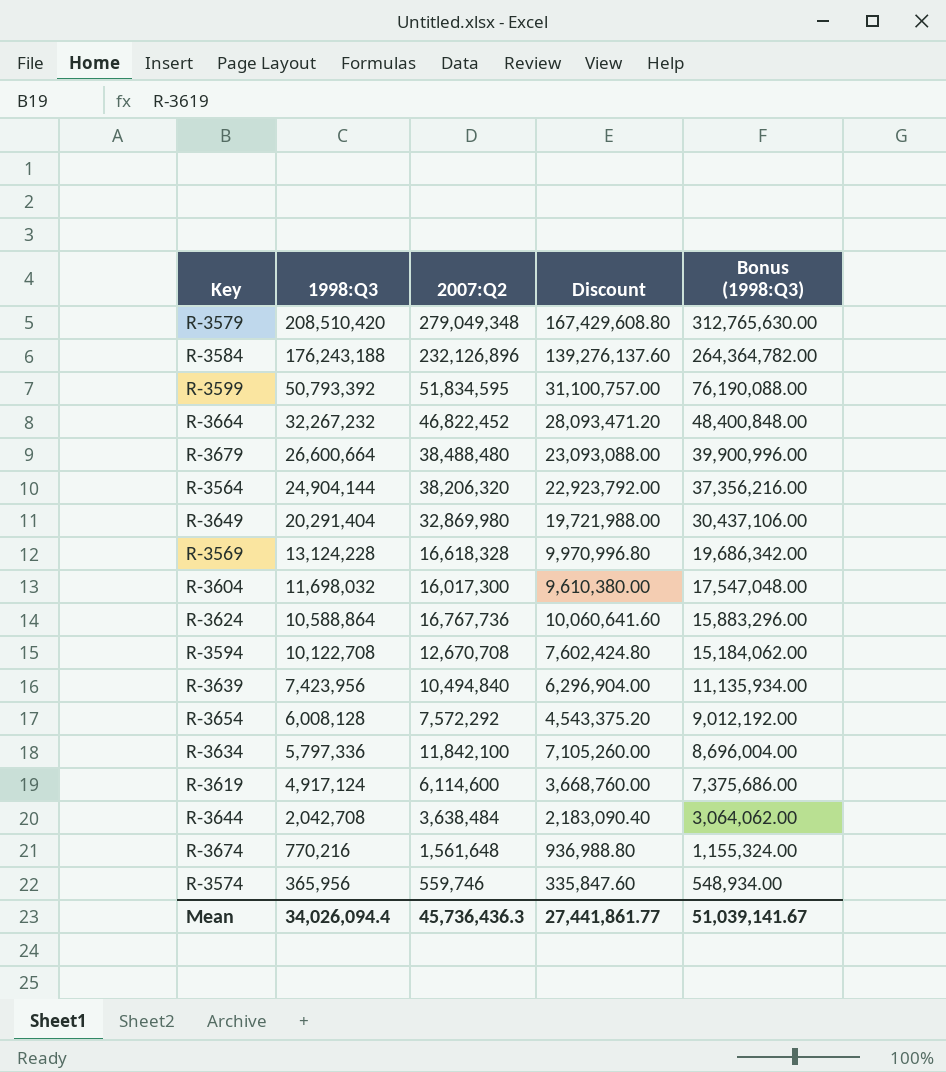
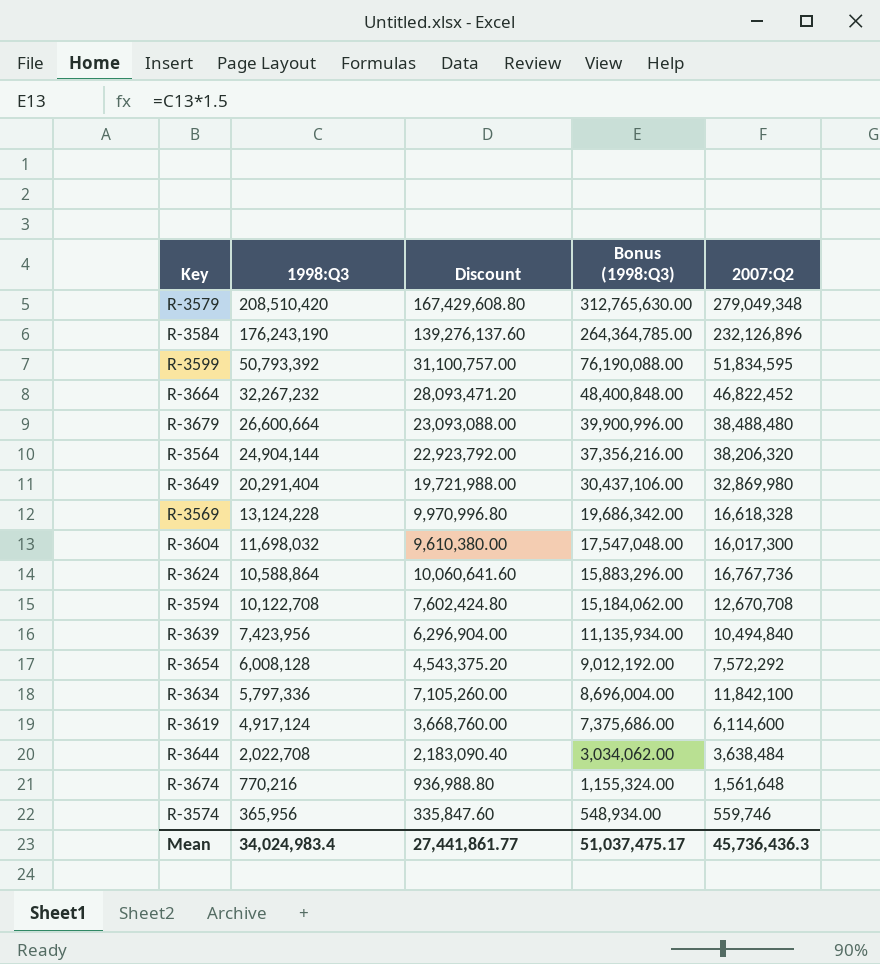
column 2007:Q2 | position: 3 -> 5
R-3584 | 1998:Q3: 176,243,188 -> 176,243,190
R-3584 | Bonus (1998:Q3): 264,364,782.00 -> 264,364,785.00
R-3644 | 1998:Q3: 2,042,708 -> 2,022,708
R-3644 | Bonus (1998:Q3): 3,064,062.00 -> 3,034,062.00
Mean | 1998:Q3: 34,026,094.4 -> 34,024,983.4
Mean | Bonus (1998:Q3): 51,039,141.67 -> 51,037,475.17

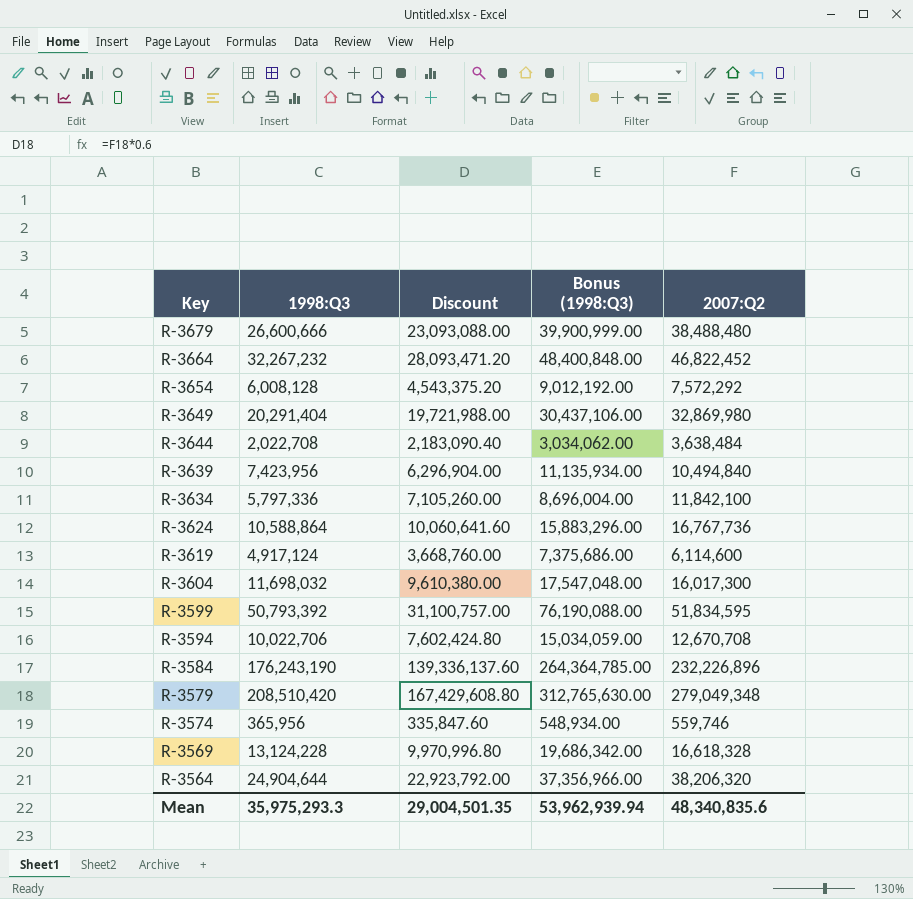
row order: 1998:Q3 descending -> Key descending
row R-3674: 770,216 | 936,988.80 | 1,155,324.00 | 1,561,648 -> none
R-3679 | 1998:Q3: 26,600,664 -> 26,600,666
R-3679 | Bonus (1998:Q3): 39,900,996.00 -> 39,900,999.00
R-3594 | 1998:Q3: 10,122,708 -> 10,022,706
R-3594 | Bonus (1998:Q3): 15,184,062.00 -> 15,034,059.00
R-3584 | Discount: 139,276,137.60 -> 139,336,137.60
R-3584 | 2007:Q2: 232,126,896 -> 232,226,896
R-3564 | 1998:Q3: 24,904,144 -> 24,904,644
R-3564 | Bonus (1998:Q3): 37,356,216.00 -> 37,356,966.00
Mean | 1998:Q3: 34,024,983.4 -> 35,975,293.3
Mean | Discount: 27,441,861.77 -> 29,004,501.35
Mean | Bonus (1998:Q3): 51,037,475.17 -> 53,962,939.94
Mean | 2007:Q2: 45,736,436.3 -> 48,340,835.6

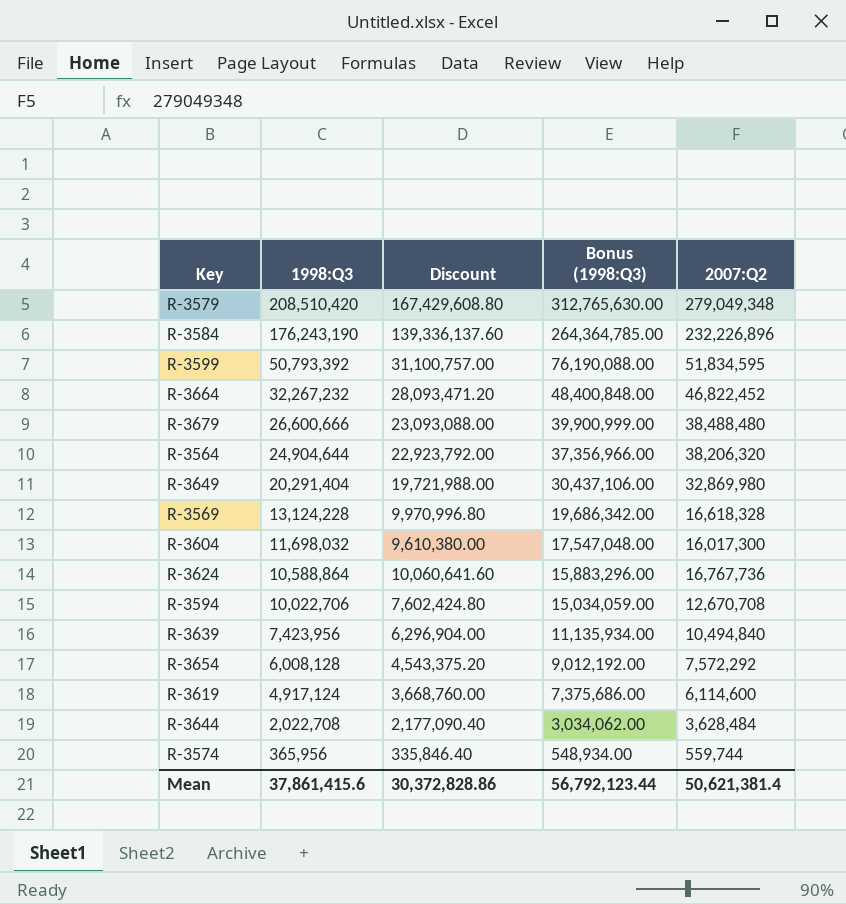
row order: Key descending -> 1998:Q3 descending
row R-3634: 5,797,336 | 7,105,260.00 | 8,696,004.00 | 11,842,100 -> none
R-3644 | Discount: 2,183,090.40 -> 2,177,090.40
R-3644 | 2007:Q2: 3,638,484 -> 3,628,484
R-3574 | Discount: 335,847.60 -> 335,846.40
R-3574 | 2007:Q2: 559,746 -> 559,744
Mean | 1998:Q3: 35,975,293.3 -> 37,861,415.6
Mean | Discount: 29,004,501.35 -> 30,372,828.86
Mean | Bonus (1998:Q3): 53,962,939.94 -> 56,792,123.44
Mean | 2007:Q2: 48,340,835.6 -> 50,621,381.4

